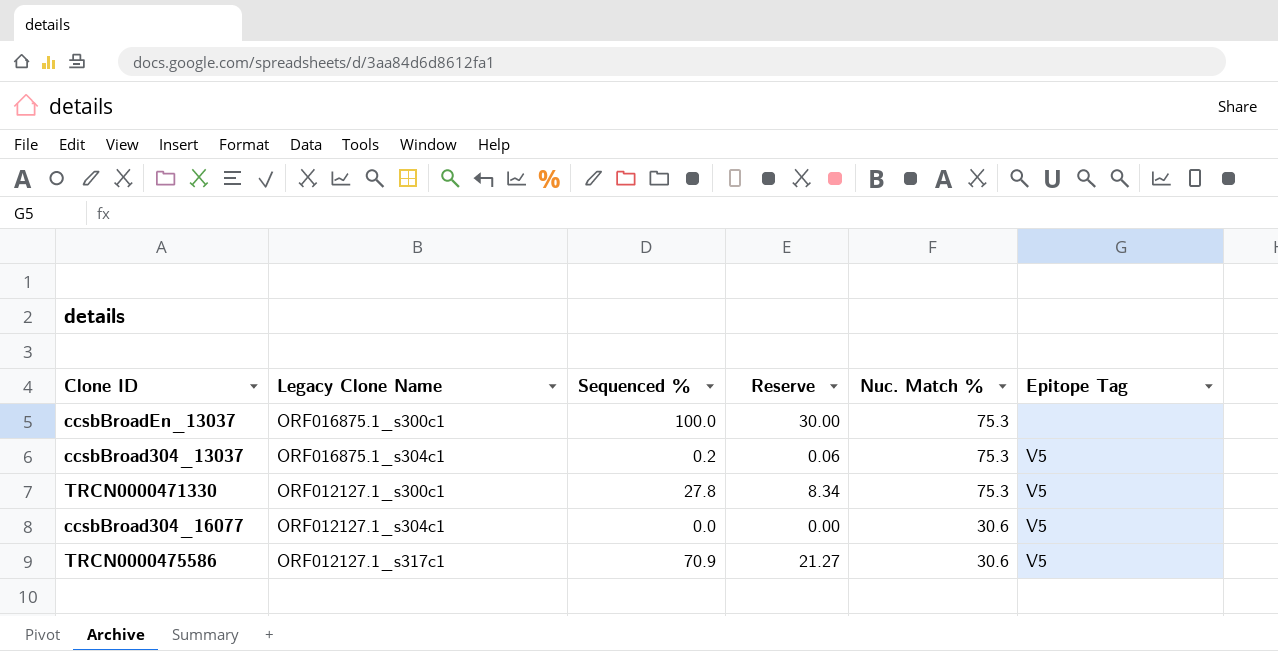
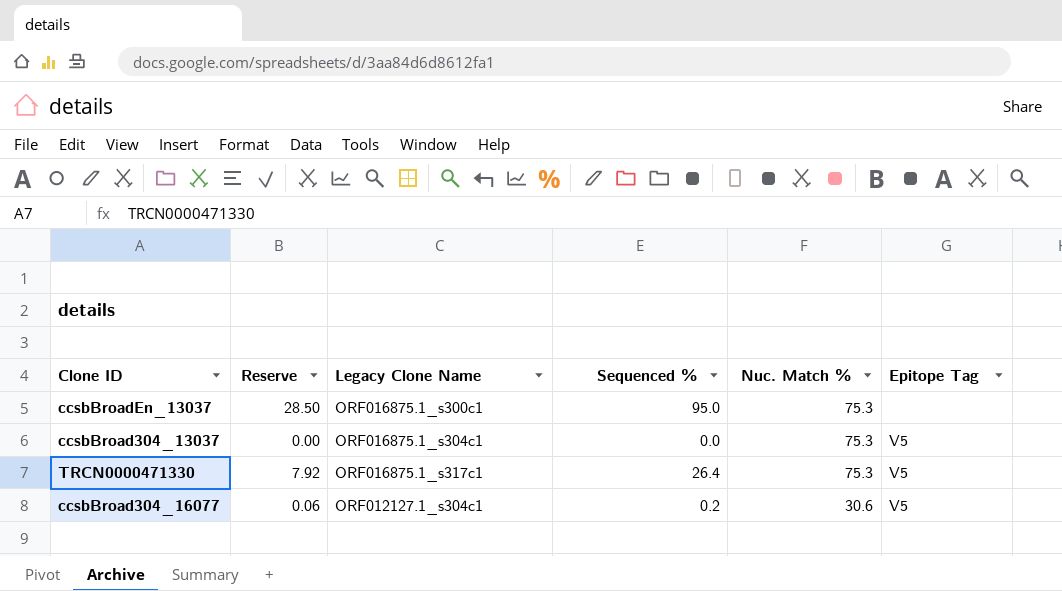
column Reserve | position: 4 -> 2
row TRCN0000475586: ORF012127.1_s317c1 | 70.9 | 21.27 | 30.6 | V5 -> none
ccsbBroadEn_13037 | Reserve: 30.00 -> 28.50
ccsbBroadEn_13037 | Sequenced %: 100.0 -> 95.0
ccsbBroad304_13037 | Reserve: 0.06 -> 0.00
ccsbBroad304_13037 | Sequenced %: 0.2 -> 0.0
TRCN0000471330 | Reserve: 8.34 -> 7.92
TRCN0000471330 | Legacy Clone Name: ORF012127.1_s300c1 -> ORF016875.1_s317c1
TRCN0000471330 | Sequenced %: 27.8 -> 26.4
ccsbBroad304_16077 | Reserve: 0.00 -> 0.06
ccsbBroad304_16077 | Sequenced %: 0.0 -> 0.2

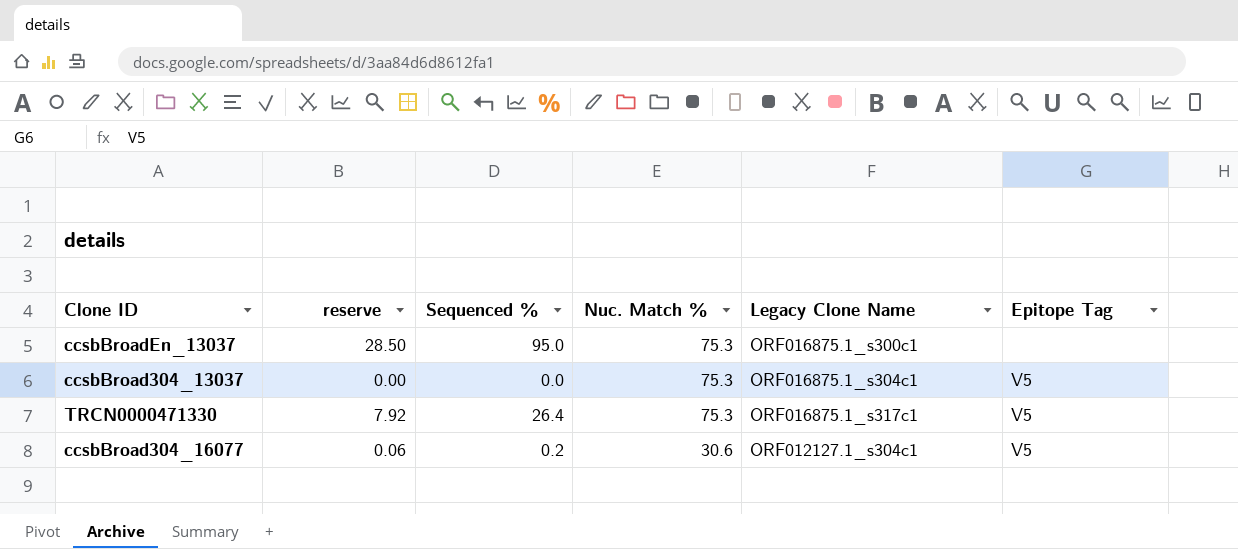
column name: Reserve -> reserve
column Legacy Clone Name | position: 3 -> 5

